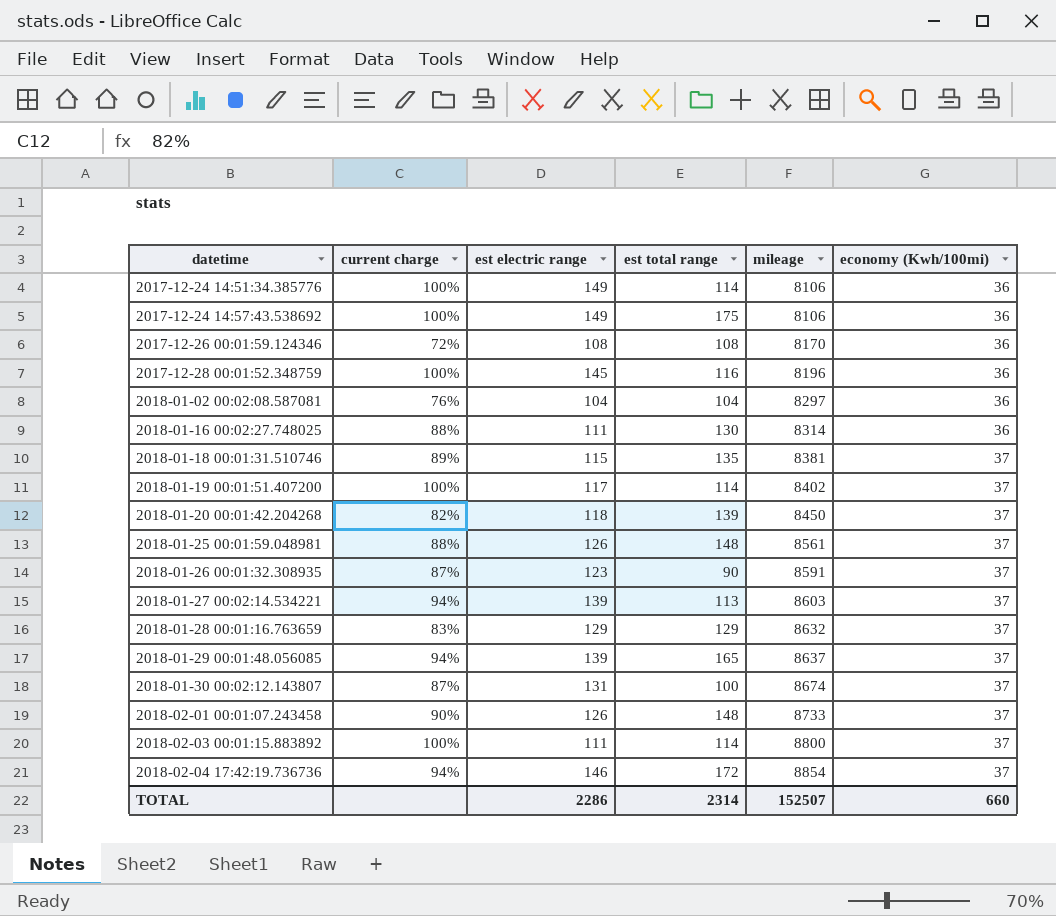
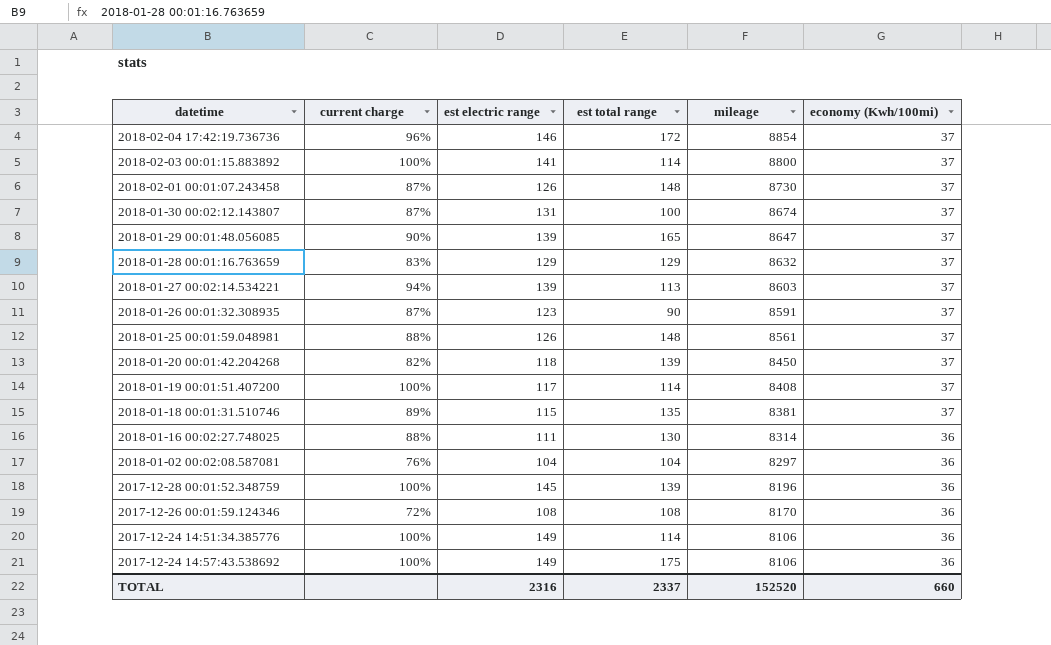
row order: datetime ascending -> mileage descending
2018-02-04 17:42:19.736736 | current charge: 94% -> 96%
2018-02-03 00:01:15.883892 | est electric range: 111 -> 141
2018-02-01 00:01:07.243458 | current charge: 90% -> 87%
2018-02-01 00:01:07.243458 | mileage: 8733 -> 8730
2018-01-29 00:01:48.056085 | current charge: 94% -> 90%
2018-01-29 00:01:48.056085 | mileage: 8637 -> 8647
2018-01-19 00:01:51.407200 | mileage: 8402 -> 8408
2017-12-28 00:01:52.348759 | est total range: 116 -> 139
TOTAL | est electric range: 2286 -> 2316
TOTAL | est total range: 2314 -> 2337
TOTAL | mileage: 152507 -> 152520

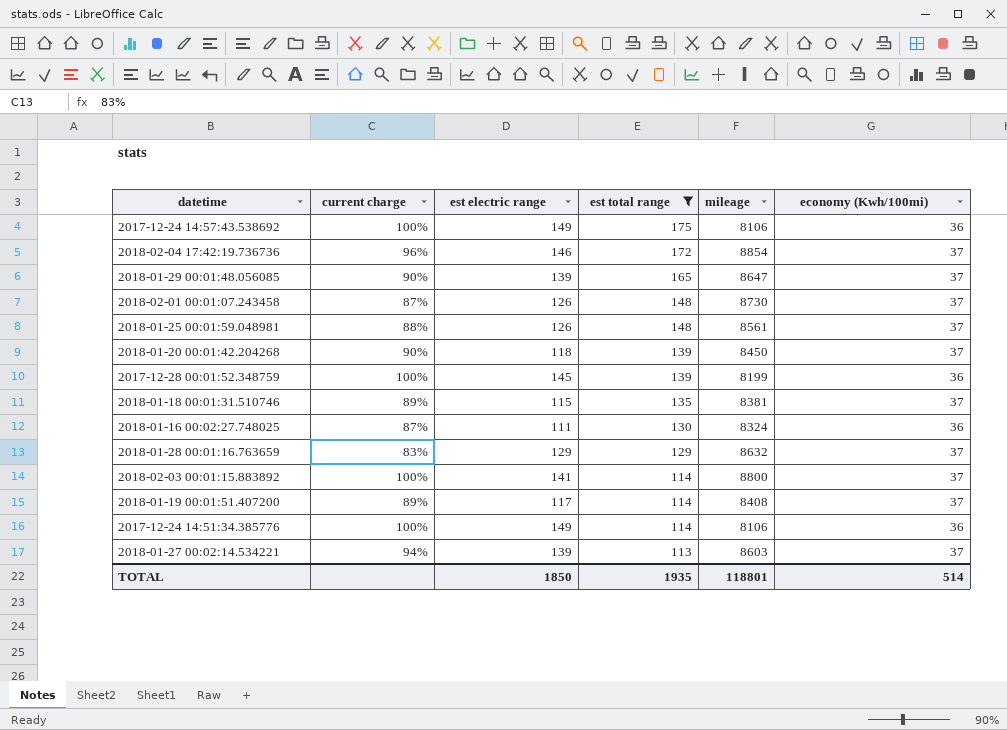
filter: none -> est total range >= 113
row order: mileage descending -> est total range descending
2018-01-20 00:01:42.204268 | current charge: 82% -> 90%
2017-12-28 00:01:52.348759 | mileage: 8196 -> 8199
2018-01-16 00:02:27.748025 | current charge: 88% -> 87%
2018-01-16 00:02:27.748025 | mileage: 8314 -> 8324
2018-01-19 00:01:51.407200 | current charge: 100% -> 89%
TOTAL | est electric range: 2316 -> 1850
TOTAL | est total range: 2337 -> 1935
TOTAL | mileage: 152520 -> 118801
TOTAL | economy (Kwh/100mi): 660 -> 514

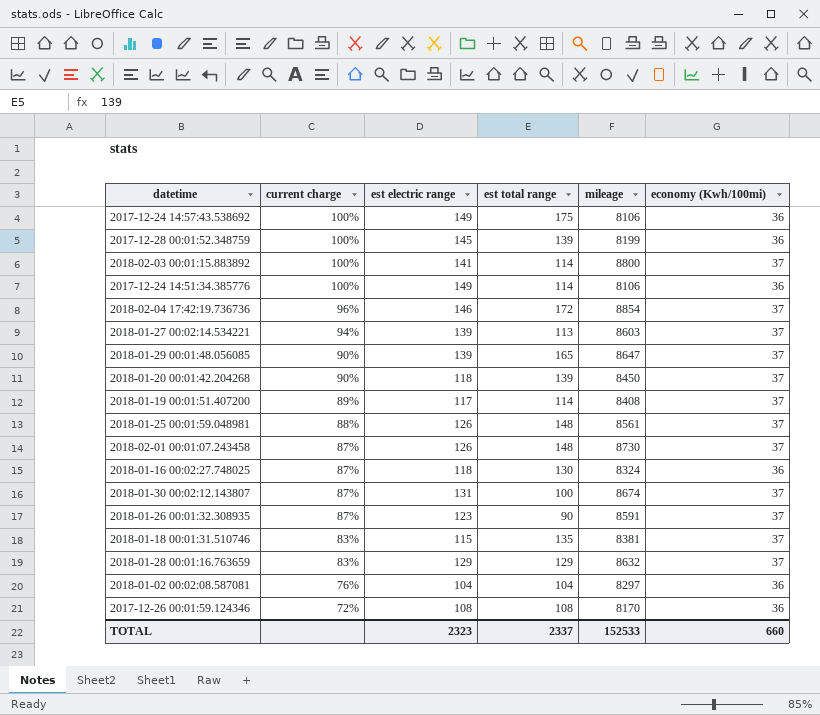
filter: est total range >= 113 -> none
row order: est total range descending -> current charge descending
2018-01-16 00:02:27.748025 | est electric range: 111 -> 118
2018-01-18 00:01:31.510746 | current charge: 89% -> 83%
TOTAL | est electric range: 1850 -> 2323
TOTAL | est total range: 1935 -> 2337
TOTAL | mileage: 118801 -> 152533
TOTAL | economy (Kwh/100mi): 514 -> 660

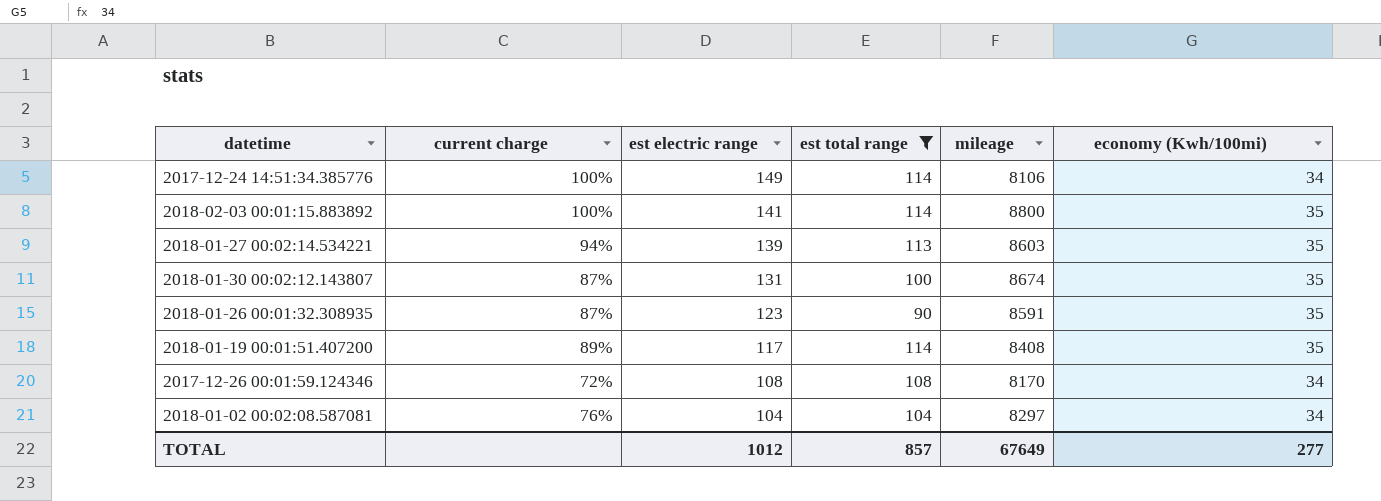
filter: none -> est total range <= 114
row order: current charge descending -> est electric range descending
2017-12-24 14:51:34.385776 | economy (Kwh/100mi): 36 -> 34
2018-02-03 00:01:15.883892 | economy (Kwh/100mi): 37 -> 35
2018-01-27 00:02:14.534221 | economy (Kwh/100mi): 37 -> 35
2018-01-30 00:02:12.143807 | economy (Kwh/100mi): 37 -> 35
2018-01-26 00:01:32.308935 | economy (Kwh/100mi): 37 -> 35
2018-01-19 00:01:51.407200 | economy (Kwh/100mi): 37 -> 35
2017-12-26 00:01:59.124346 | economy (Kwh/100mi): 36 -> 34
2018-01-02 00:02:08.587081 | economy (Kwh/100mi): 36 -> 34
TOTAL | est electric range: 2323 -> 1012
TOTAL | est total range: 2337 -> 857
TOTAL | mileage: 152533 -> 67649
TOTAL | economy (Kwh/100mi): 660 -> 277

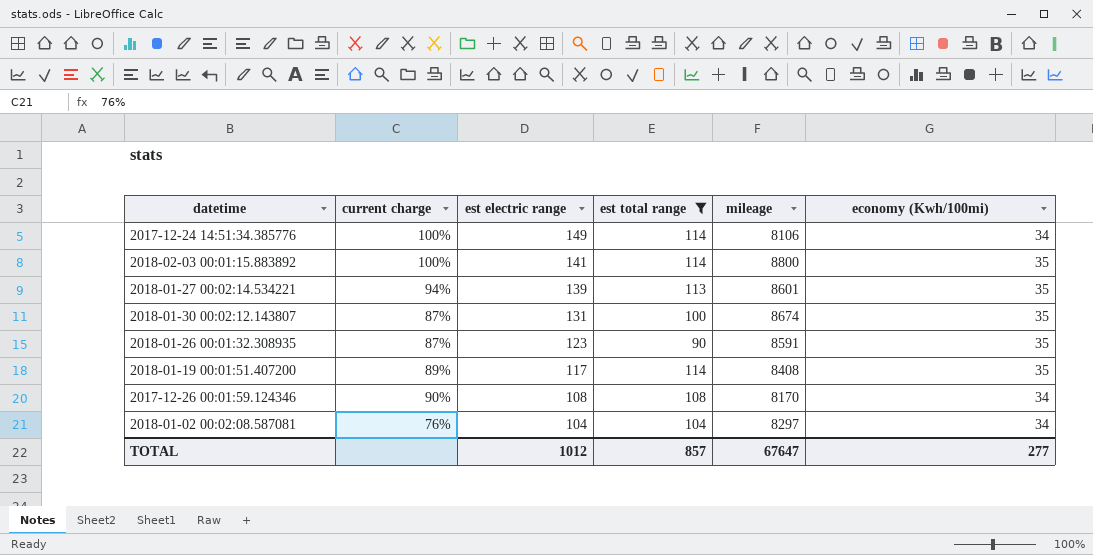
2018-01-27 00:02:14.534221 | mileage: 8603 -> 8601
2017-12-26 00:01:59.124346 | current charge: 72% -> 90%
TOTAL | mileage: 67649 -> 67647

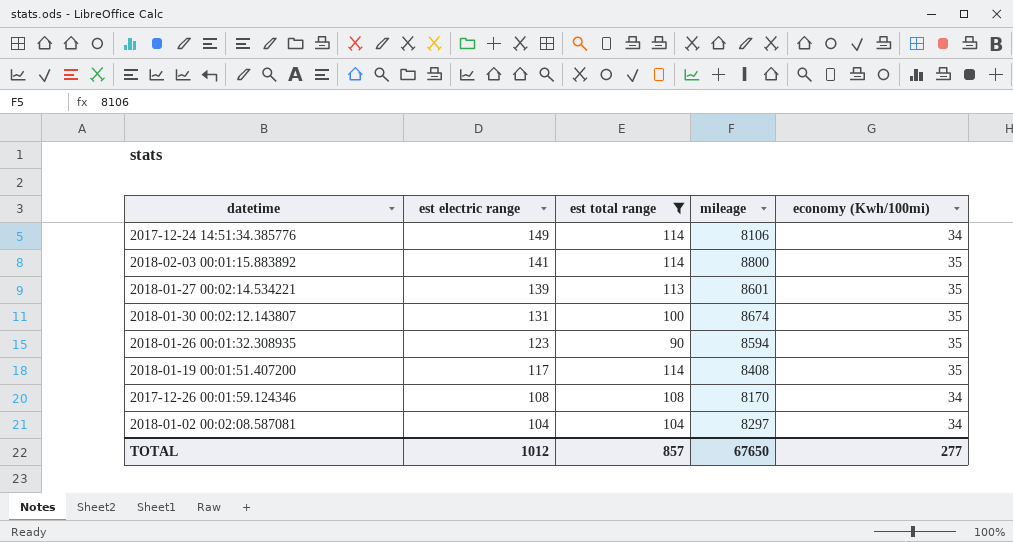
column current charge | position: 2 -> none
2018-01-26 00:01:32.308935 | mileage: 8591 -> 8594
TOTAL | mileage: 67647 -> 67650

